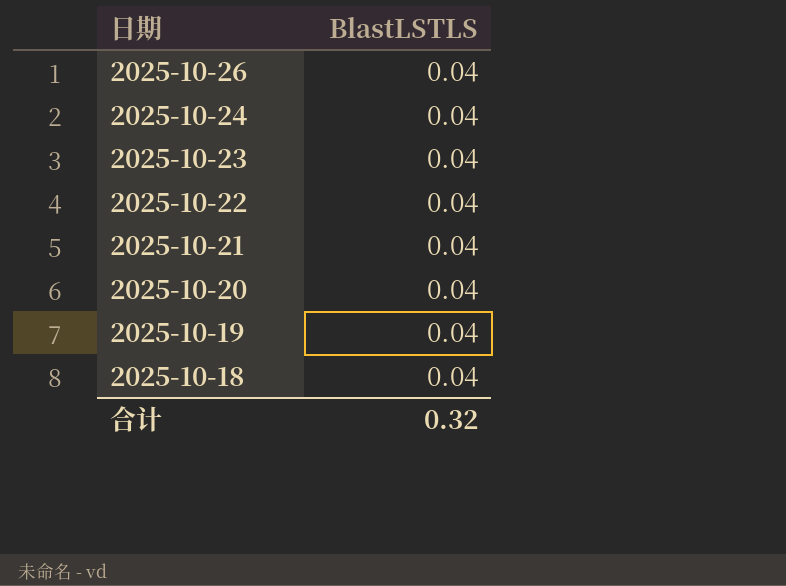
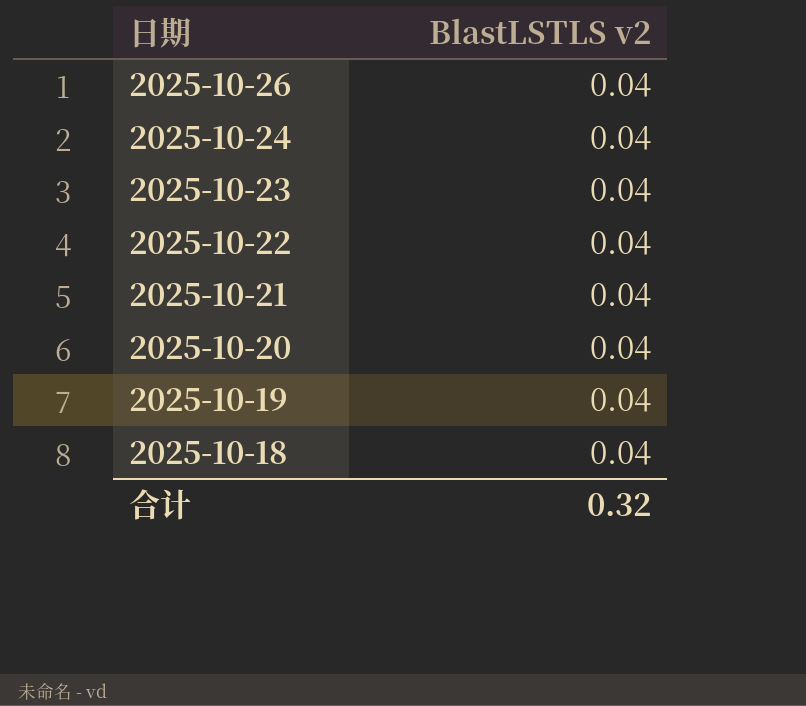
column name: BlastLSTLS -> BlastLSTLS v2

